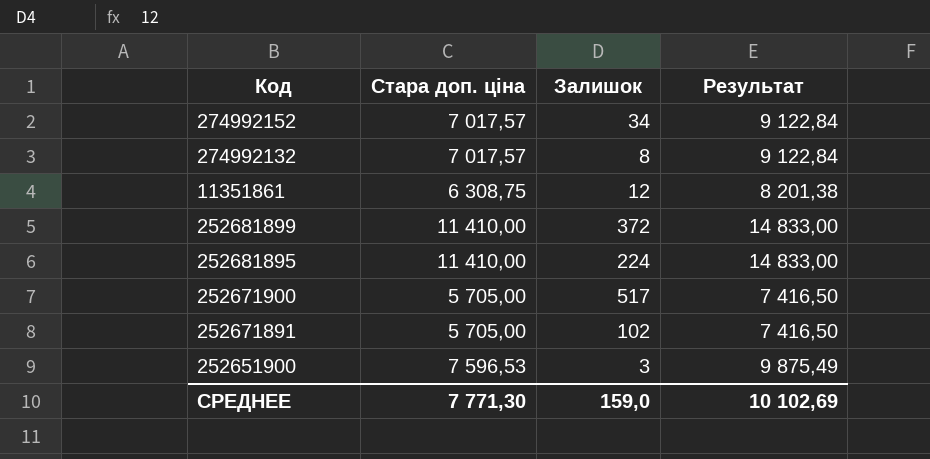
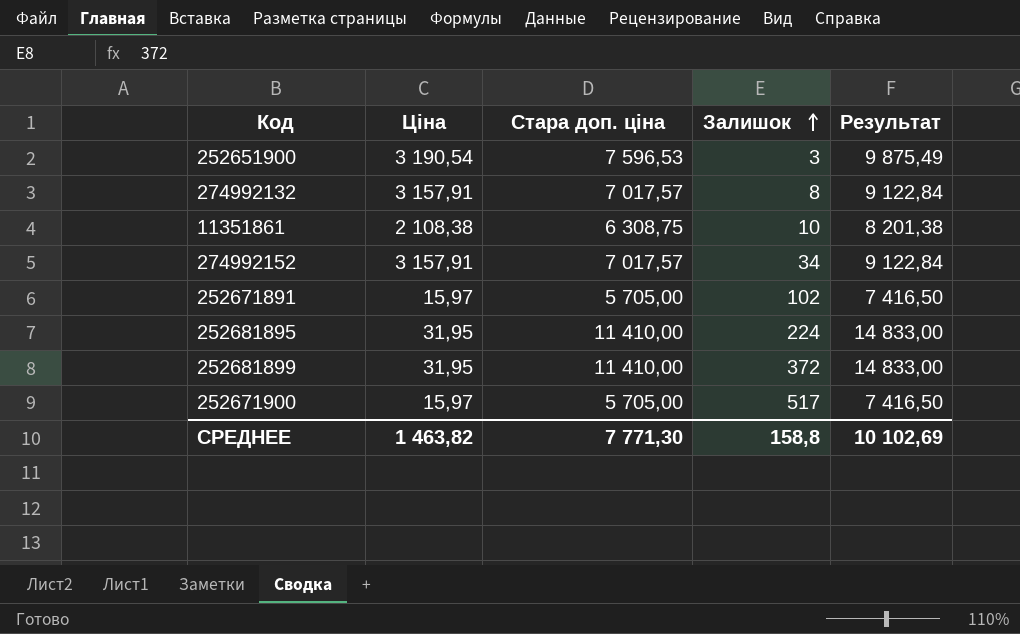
row order: none -> Залишок ascending
column Ціна | position: none -> 2
11351861 | Залишок: 12 -> 10
СРЕДНЕЕ | Залишок: 159,0 -> 158,8

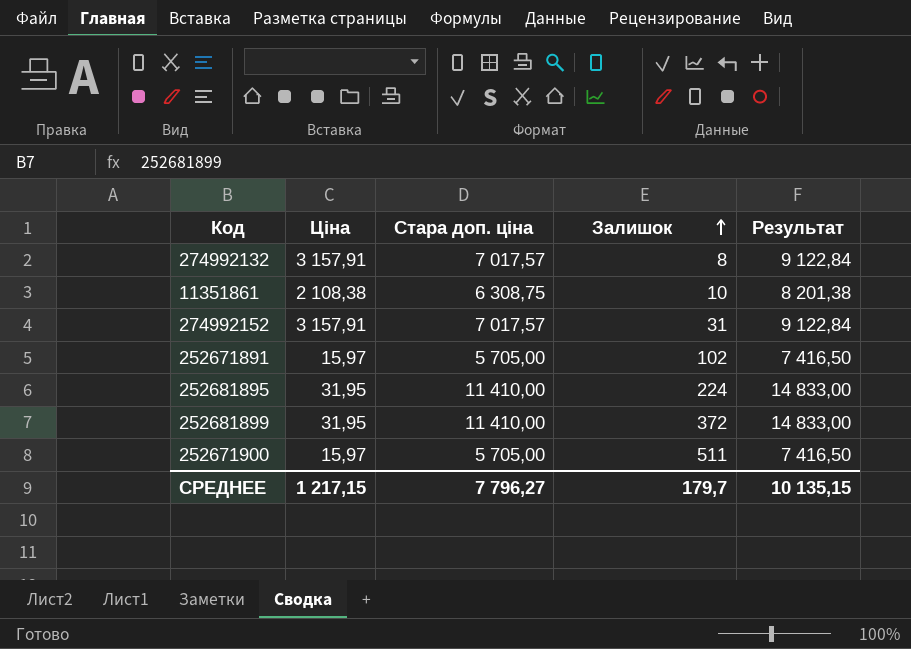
row 252651900: 3 190,54 | 7 596,53 | 3 | 9 875,49 -> none
274992152 | Залишок: 34 -> 31
252671900 | Залишок: 517 -> 511
СРЕДНЕЕ | Ціна: 1 463,82 -> 1 217,15
СРЕДНЕЕ | Стара доп. ціна: 7 771,30 -> 7 796,27
СРЕДНЕЕ | Залишок: 158,8 -> 179,7
СРЕДНЕЕ | Результат: 10 102,69 -> 10 135,15

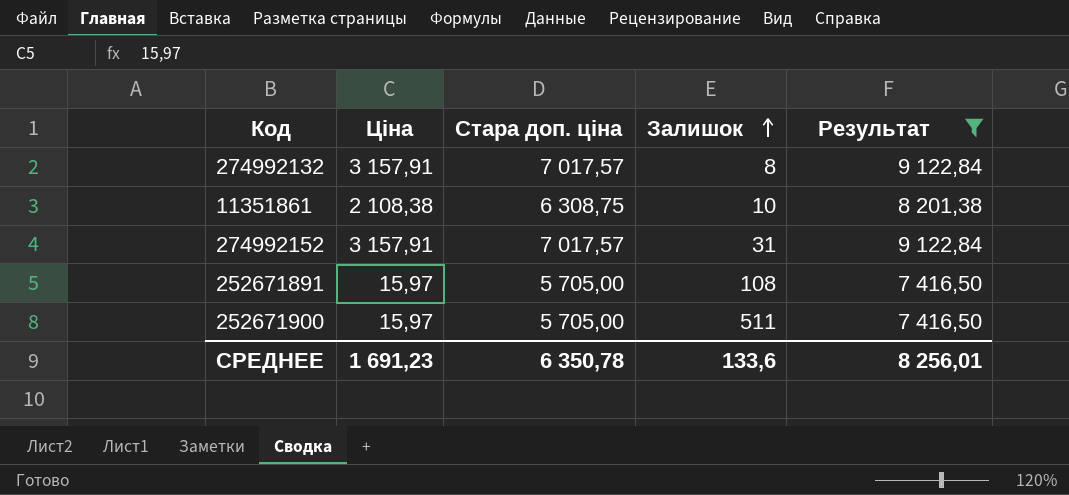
filter: none -> Результат != 14 833,00
252671891 | Залишок: 102 -> 108
СРЕДНЕЕ | Ціна: 1 217,15 -> 1 691,23
СРЕДНЕЕ | Стара доп. ціна: 7 796,27 -> 6 350,78
СРЕДНЕЕ | Залишок: 179,7 -> 133,6
СРЕДНЕЕ | Результат: 10 135,15 -> 8 256,01

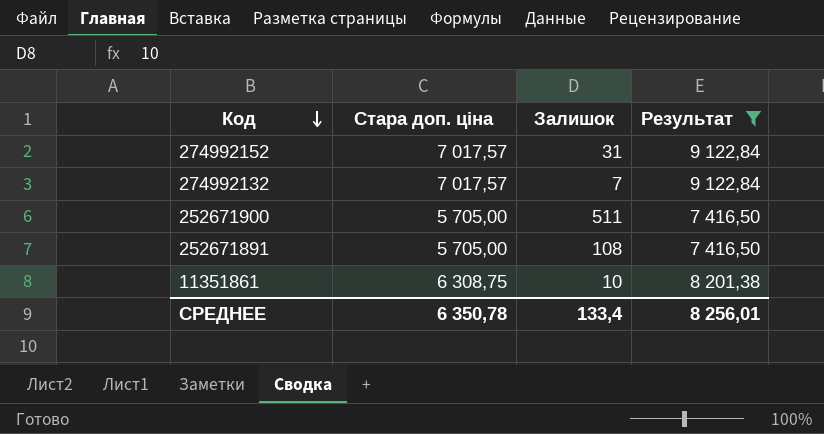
row order: Залишок ascending -> Код descending
column Ціна | position: 2 -> none
274992132 | Залишок: 8 -> 7
СРЕДНЕЕ | Залишок: 133,6 -> 133,4

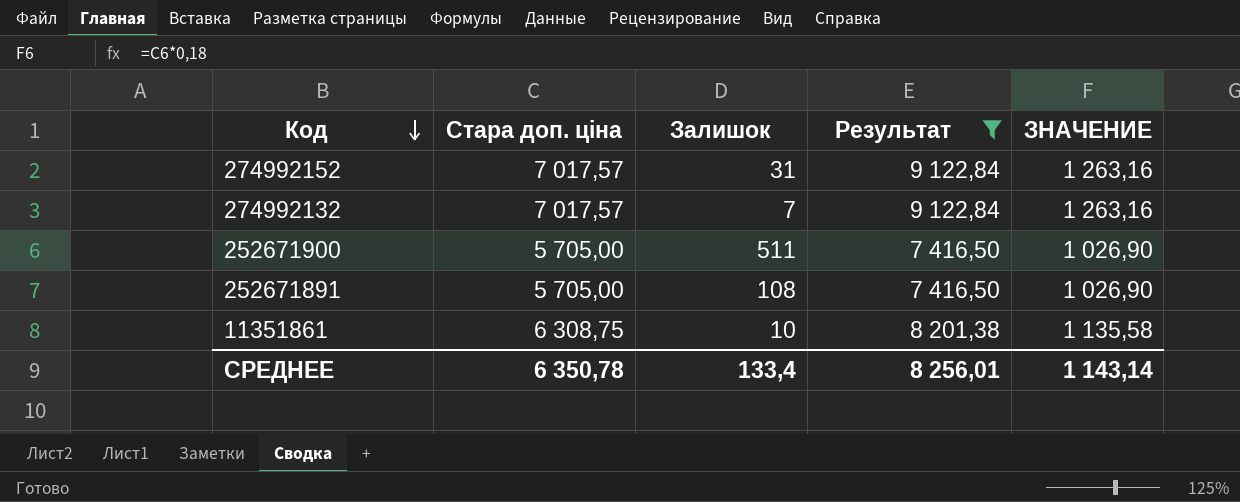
column ЗНАЧЕНИЕ | formula: none -> [Стара доп. ціна] * 0,18

